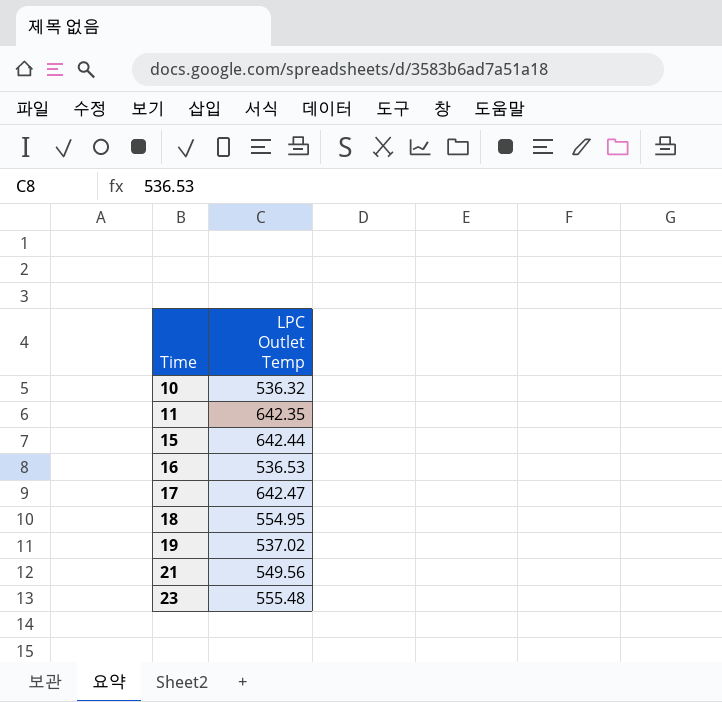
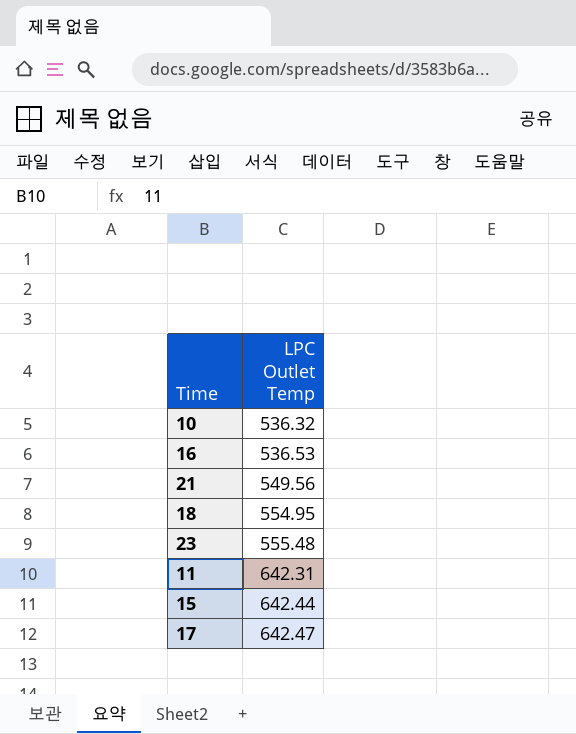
row order: Time ascending -> LPC Outlet Temp ascending
row 19: 537.02 -> none
11 | LPC Outlet Temp: 642.35 -> 642.31

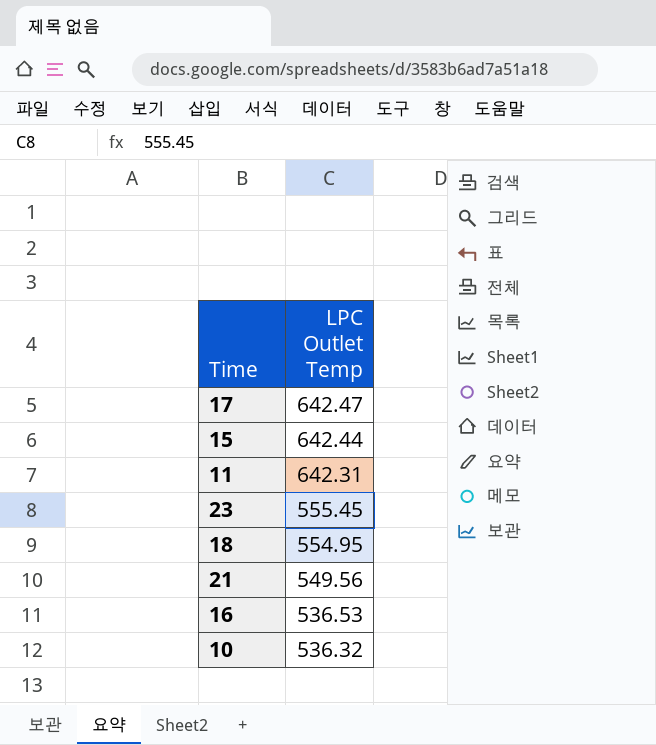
row order: LPC Outlet Temp ascending -> LPC Outlet Temp descending
23 | LPC Outlet Temp: 555.48 -> 555.45

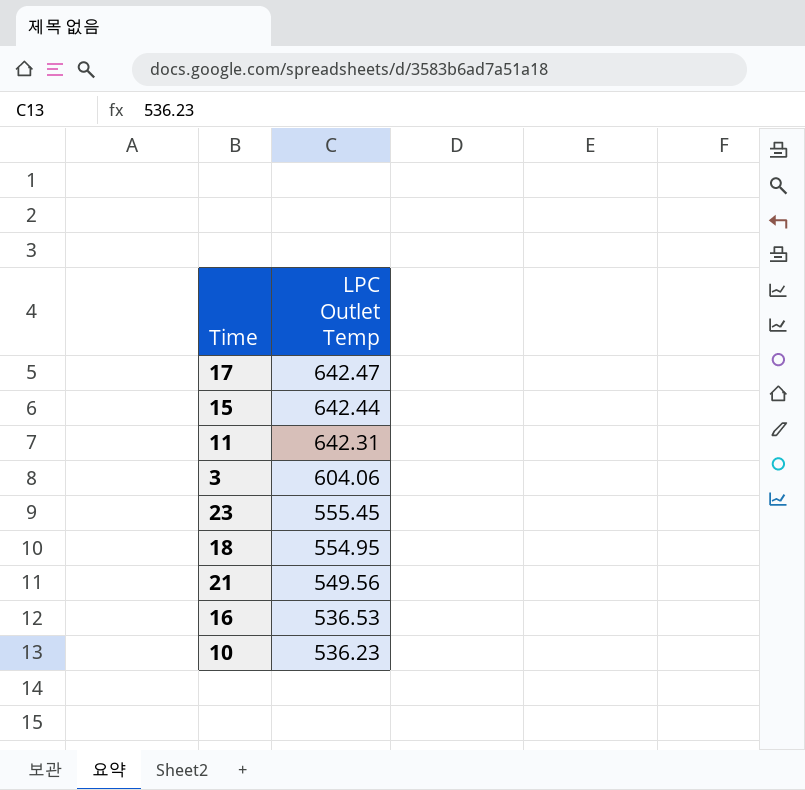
row 3: none -> 604.06
10 | LPC Outlet Temp: 536.32 -> 536.23

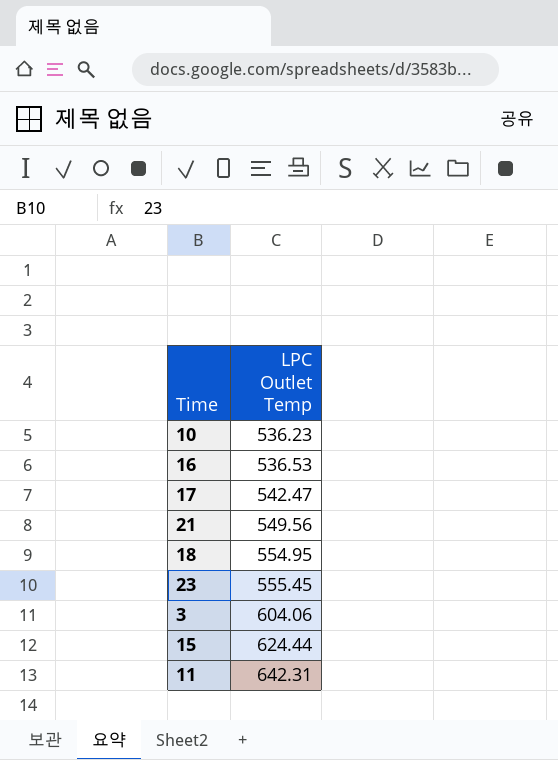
row order: LPC Outlet Temp descending -> LPC Outlet Temp ascending
17 | LPC Outlet Temp: 642.47 -> 542.47
15 | LPC Outlet Temp: 642.44 -> 624.44

